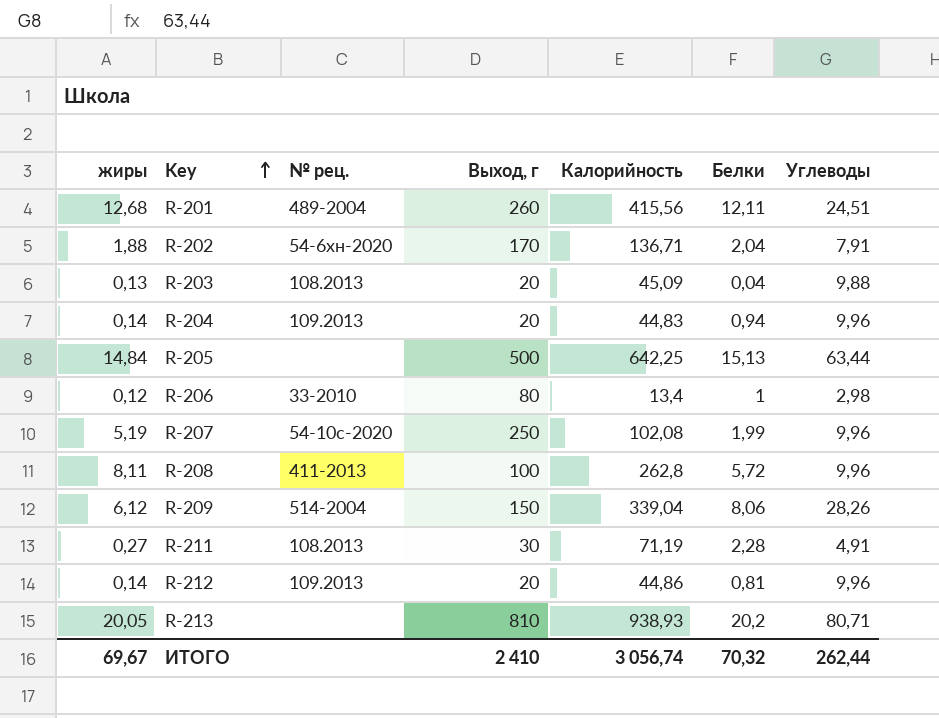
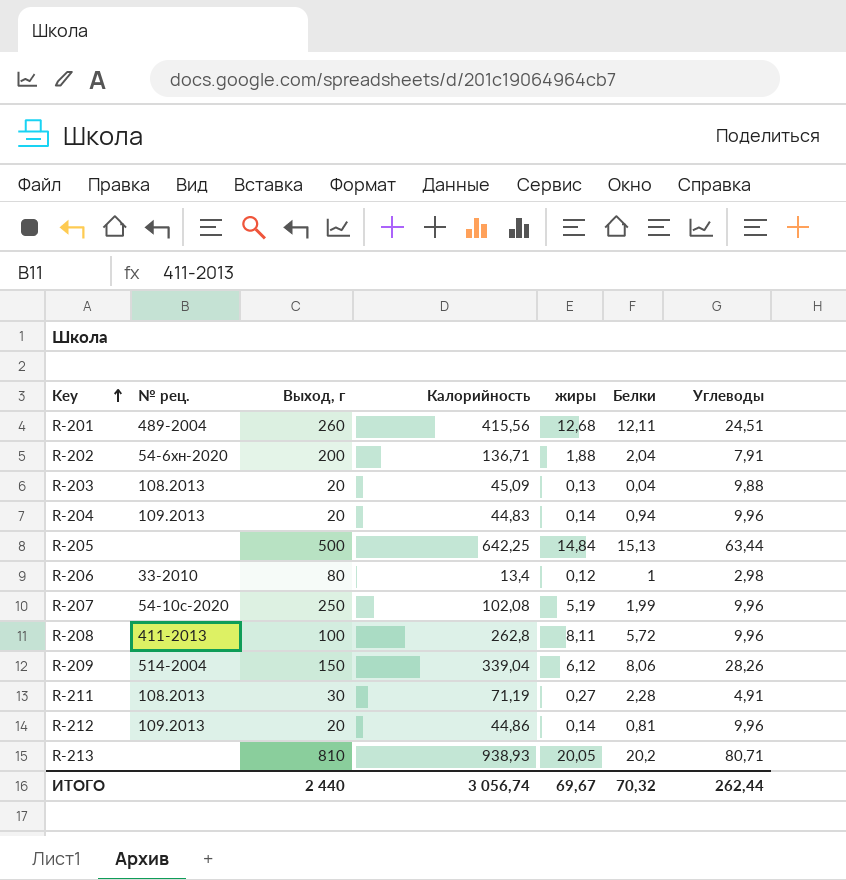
column жиры | position: 1 -> 5
R-202 | Выход, г: 170 -> 200
ИТОГО | Выход, г: 2 410 -> 2 440

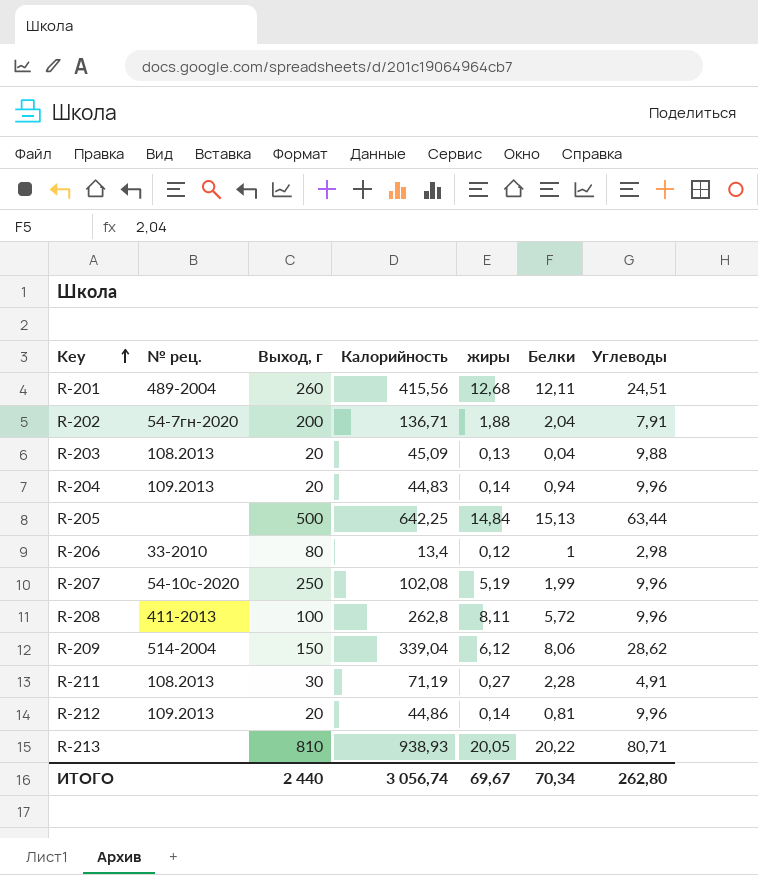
R-202 | № рец.: 54-6хн-2020 -> 54-7гн-2020
R-209 | Углеводы: 28,26 -> 28,62
R-213 | Белки: 20,2 -> 20,22
ИТОГО | Белки: 70,32 -> 70,34
ИТОГО | Углеводы: 262,44 -> 262,80

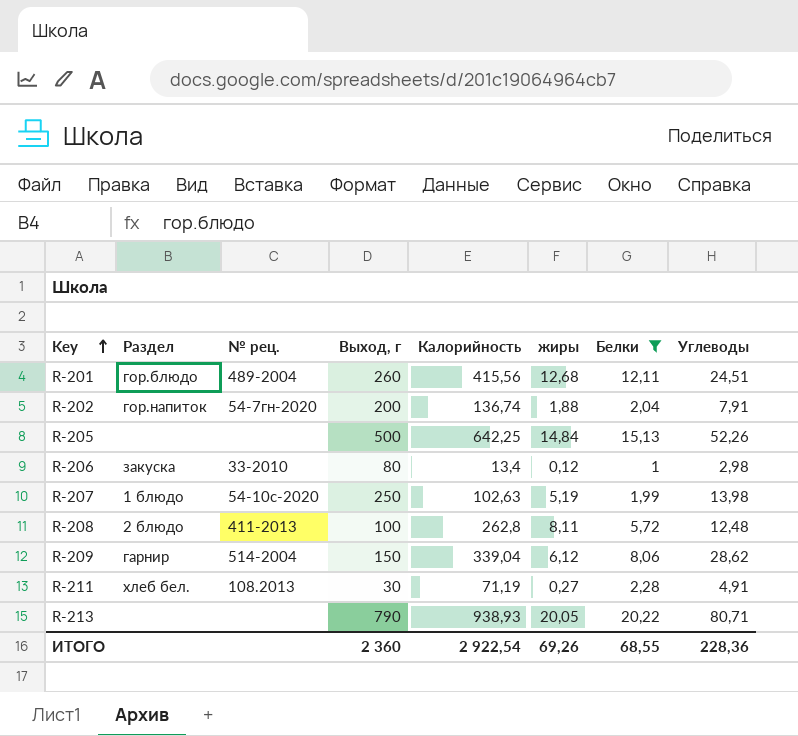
filter: none -> Белки >= 1
column Раздел | position: none -> 2
R-202 | Калорийность: 136,71 -> 136,74
R-205 | Углеводы: 63,44 -> 52,26
R-207 | Калорийность: 102,08 -> 102,63
R-207 | Углеводы: 9,96 -> 13,98
R-208 | Углеводы: 9,96 -> 12,48
R-213 | Выход, г: 810 -> 790
ИТОГО | Выход, г: 2 440 -> 2 360
ИТОГО | Калорийность: 3 056,74 -> 2 922,54
ИТОГО | жиры: 69,67 -> 69,26
ИТОГО | Белки: 70,34 -> 68,55
ИТОГО | Углеводы: 262,80 -> 228,36

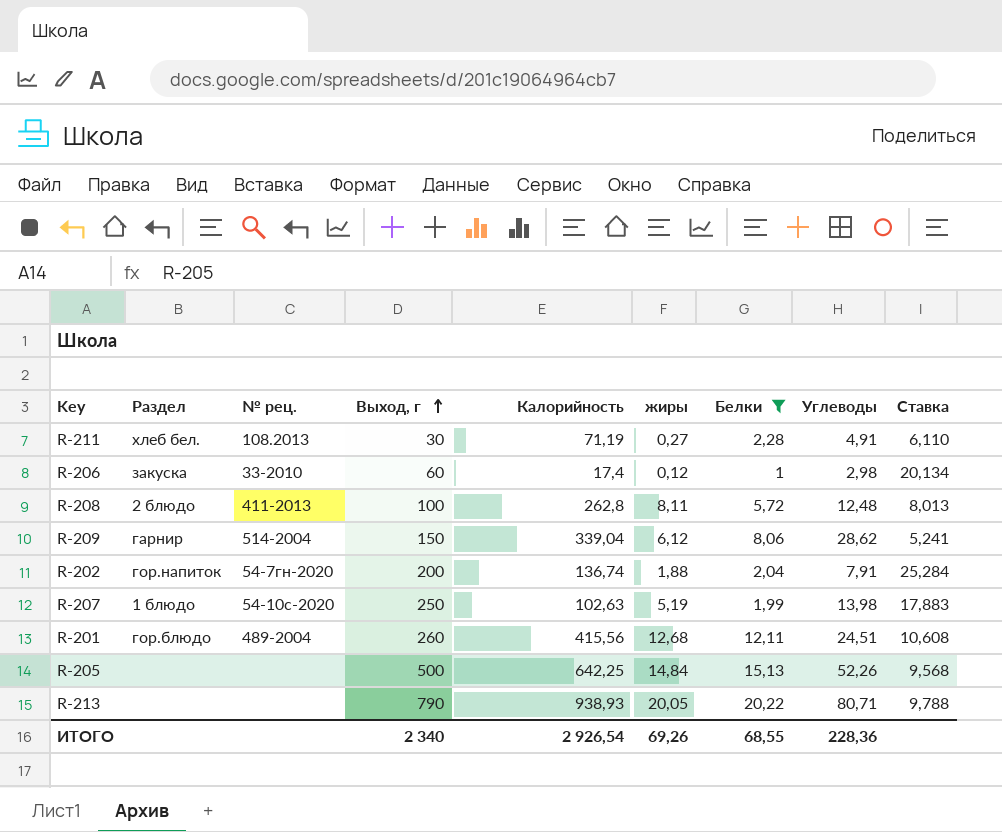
row order: Key ascending -> Выход, г ascending
column Ставка | formula: none -> [Выход, г] / [Углеводы]
R-206 | Выход, г: 80 -> 60
R-206 | Калорийность: 13,4 -> 17,4
ИТОГО | Выход, г: 2 360 -> 2 340
ИТОГО | Калорийность: 2 922,54 -> 2 926,54

